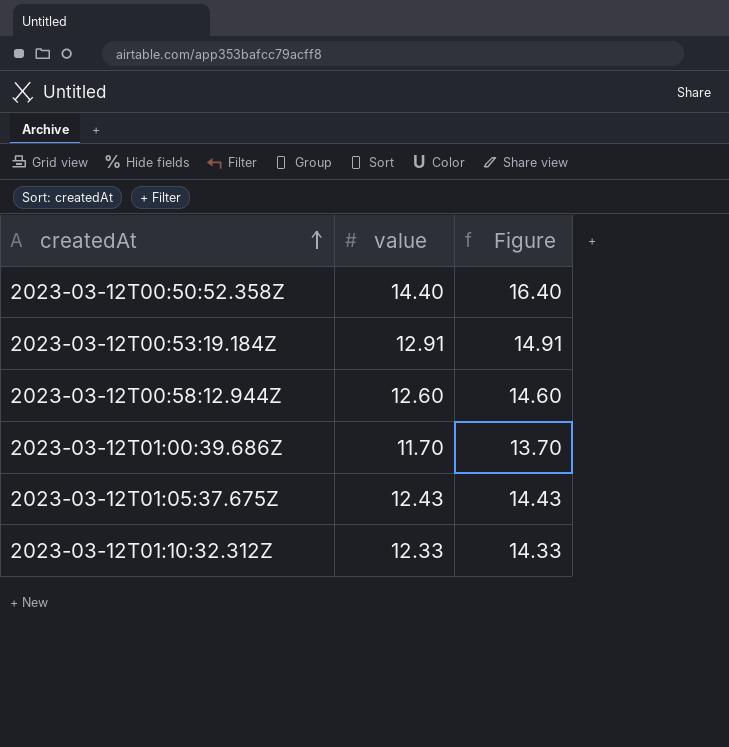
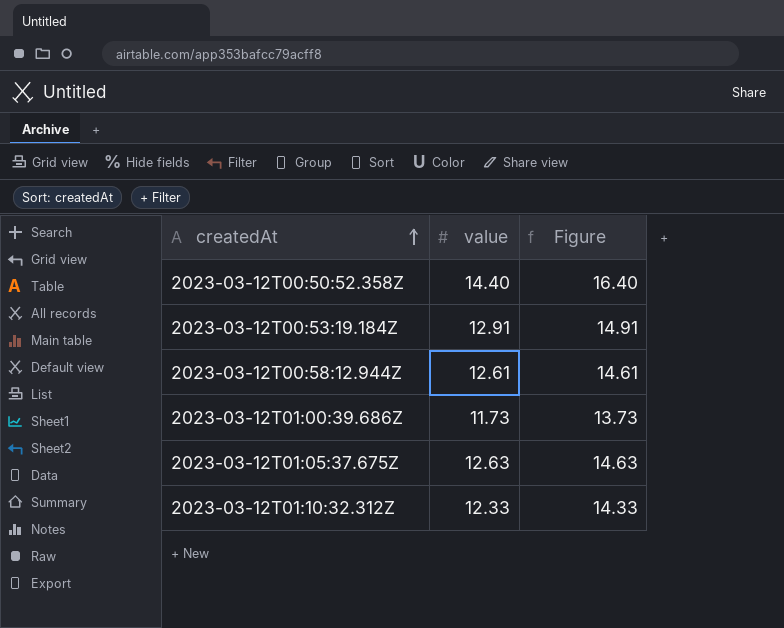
2023-03-12T00:58:12.944Z | value: 12.60 -> 12.61
2023-03-12T00:58:12.944Z | Figure: 14.60 -> 14.61
2023-03-12T01:00:39.686Z | value: 11.70 -> 11.73
2023-03-12T01:00:39.686Z | Figure: 13.70 -> 13.73
2023-03-12T01:05:37.675Z | value: 12.43 -> 12.63
2023-03-12T01:05:37.675Z | Figure: 14.43 -> 14.63

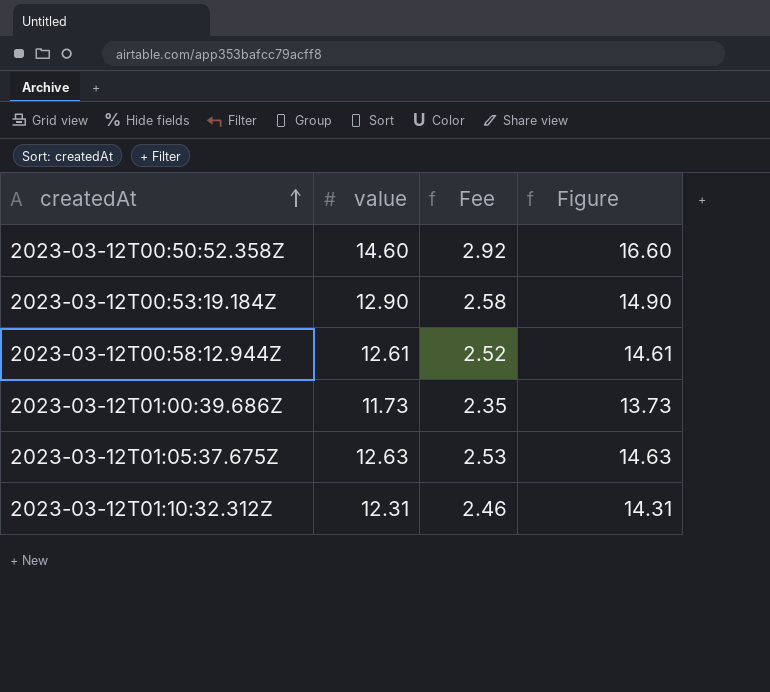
column Fee | formula: none -> [value] * 0.2
2023-03-12T00:50:52.358Z | value: 14.40 -> 14.60
2023-03-12T00:50:52.358Z | Figure: 16.40 -> 16.60
2023-03-12T00:53:19.184Z | value: 12.91 -> 12.90
2023-03-12T00:53:19.184Z | Figure: 14.91 -> 14.90
2023-03-12T01:10:32.312Z | value: 12.33 -> 12.31
2023-03-12T01:10:32.312Z | Figure: 14.33 -> 14.31

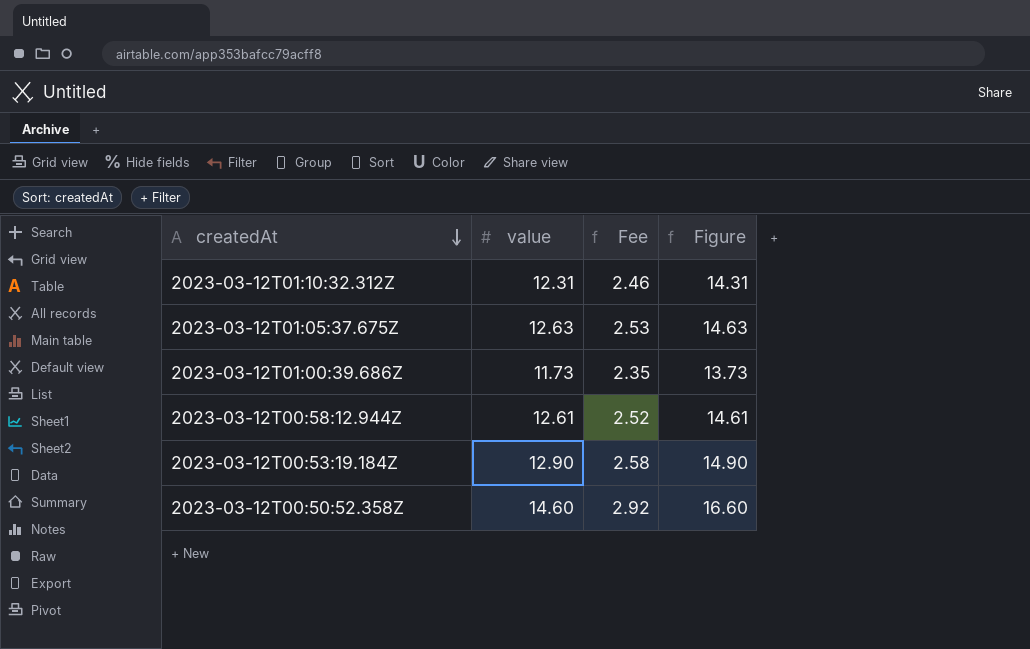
row order: createdAt ascending -> createdAt descending

